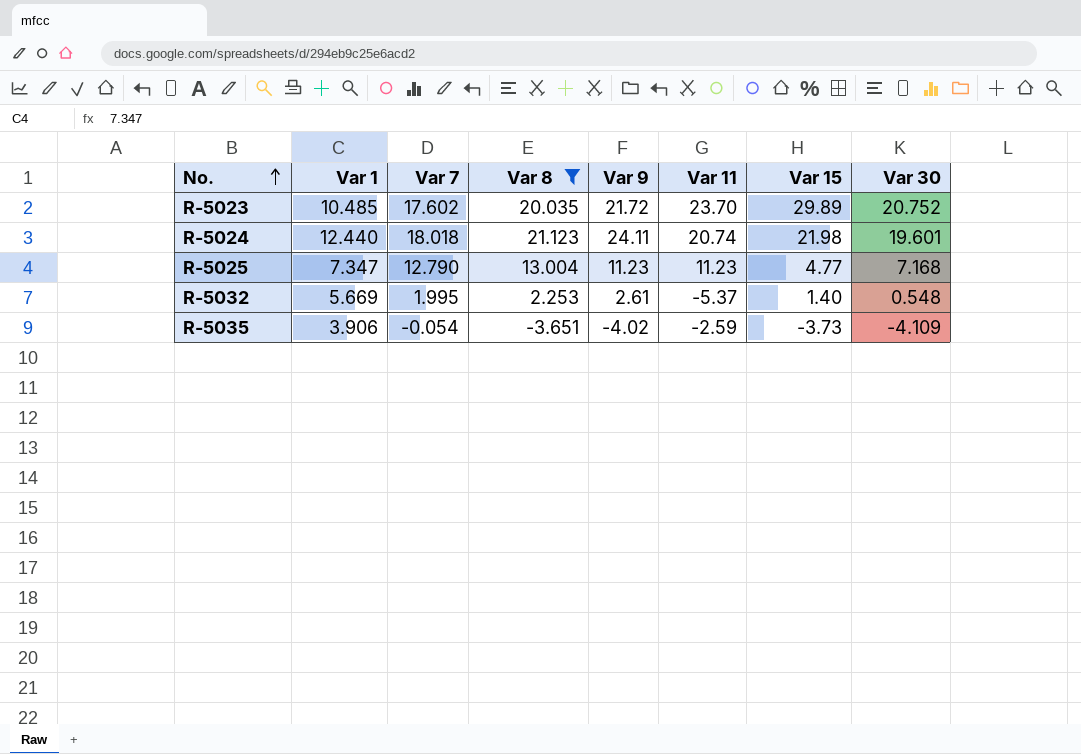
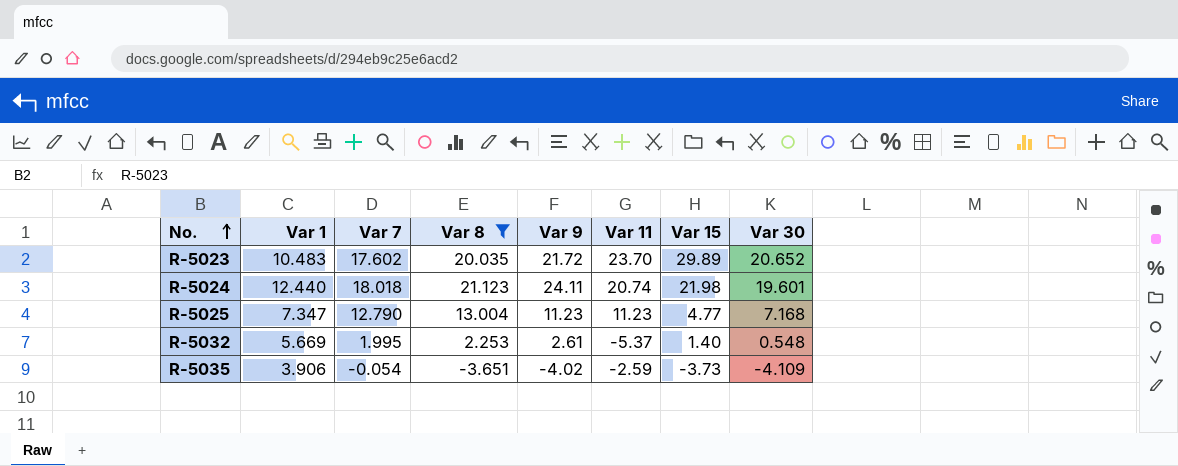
R-5023 | Var 1: 10.485 -> 10.483
R-5023 | Var 30: 20.752 -> 20.652

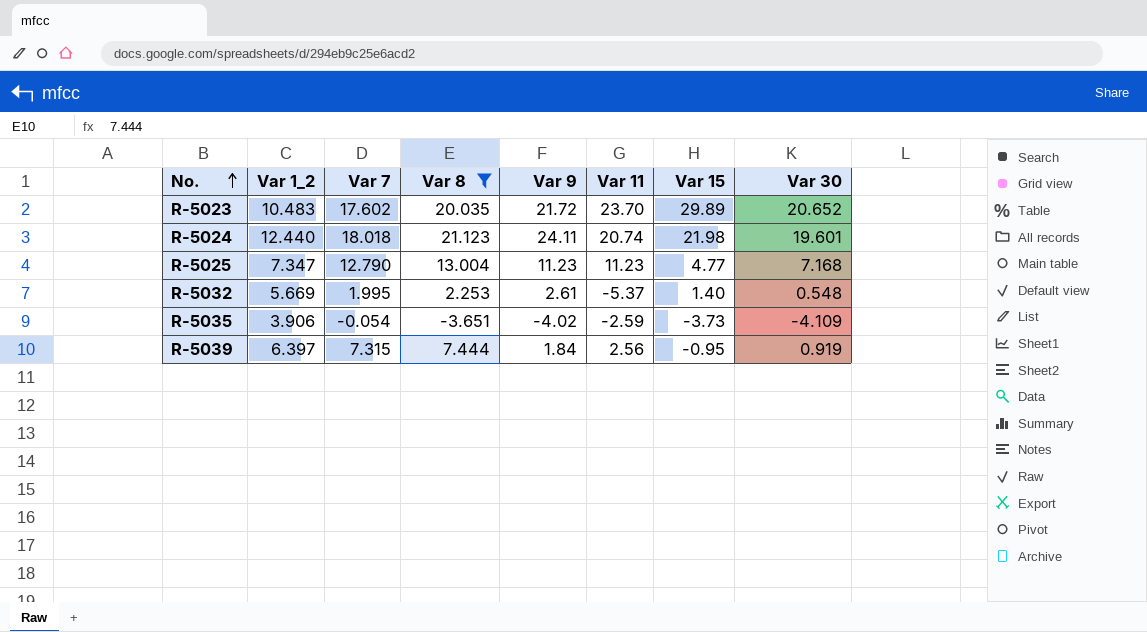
column name: Var 1 -> Var 1_2
row R-5039: none -> 6.397 | 7.315 | 7.444 | 1.84 | 2.56 | -0.95 | 0.919

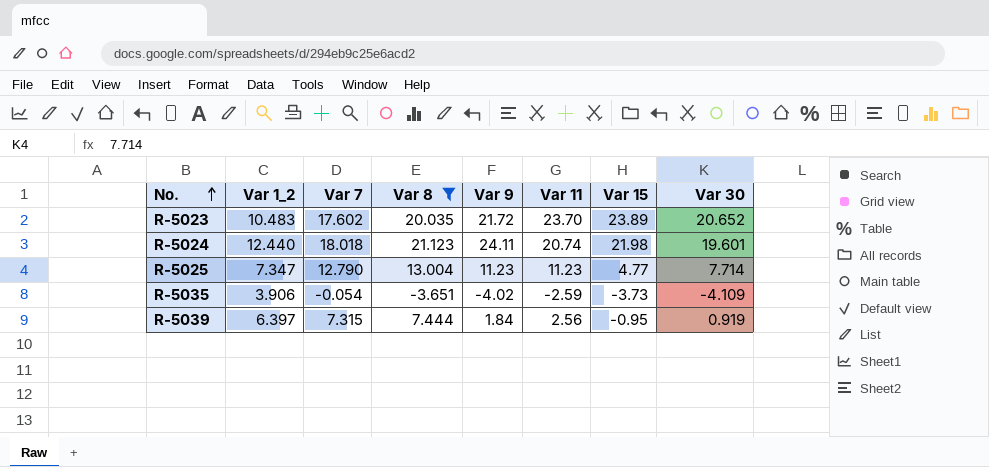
row R-5032: 5.669 | 1.995 | 2.253 | 2.61 | -5.37 | 1.40 | 0.548 -> none
R-5023 | Var 15: 29.89 -> 23.89
R-5025 | Var 30: 7.168 -> 7.714

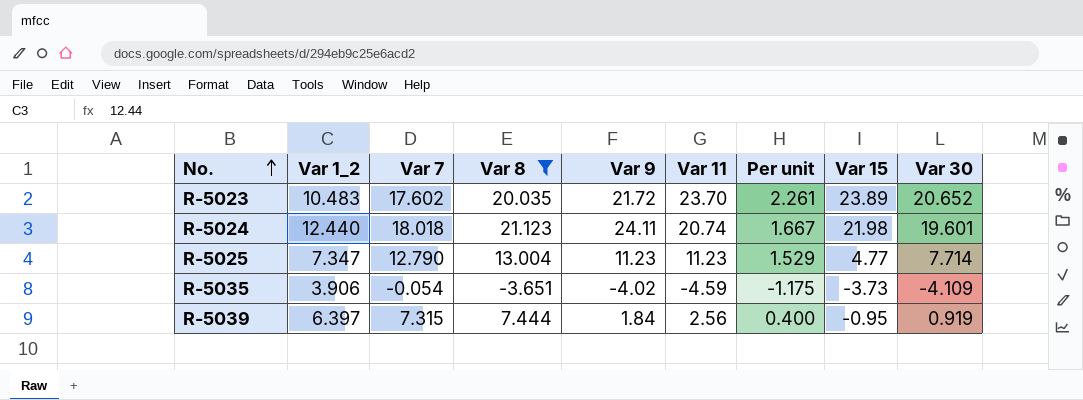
column Per unit | formula: none -> [Var 11] / [Var 1_2]
R-5035 | Var 11: -2.59 -> -4.59

